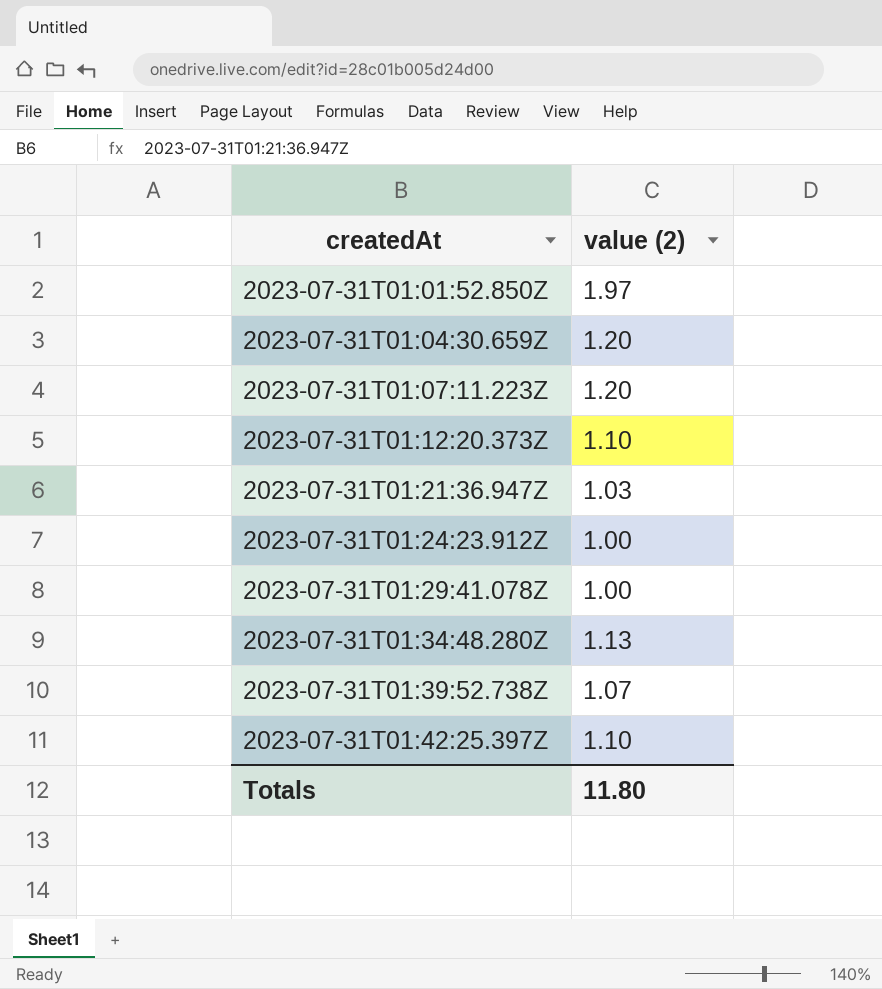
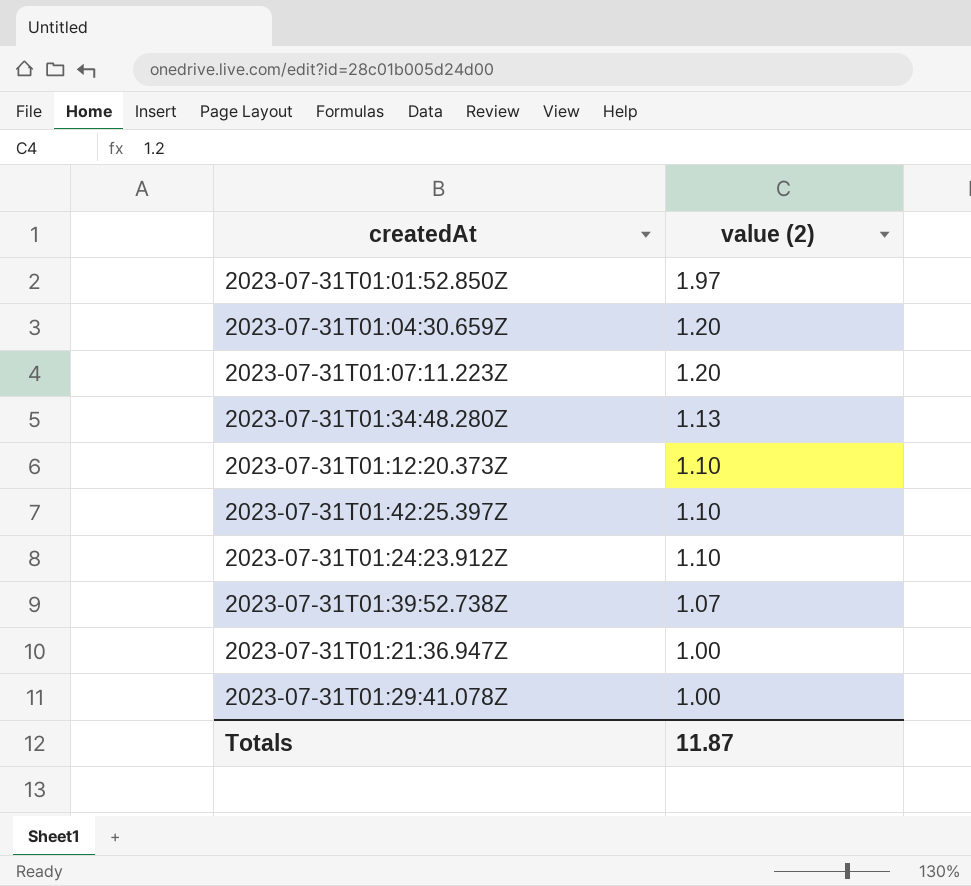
row order: createdAt ascending -> value (2) descending
2023-07-31T01:24:23.912Z | value (2): 1.00 -> 1.10
2023-07-31T01:21:36.947Z | value (2): 1.03 -> 1.00
Totals | value (2): 11.80 -> 11.87

